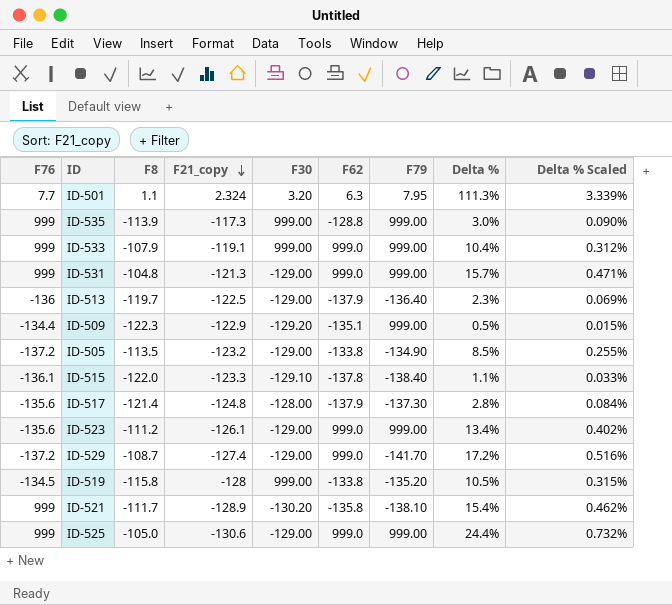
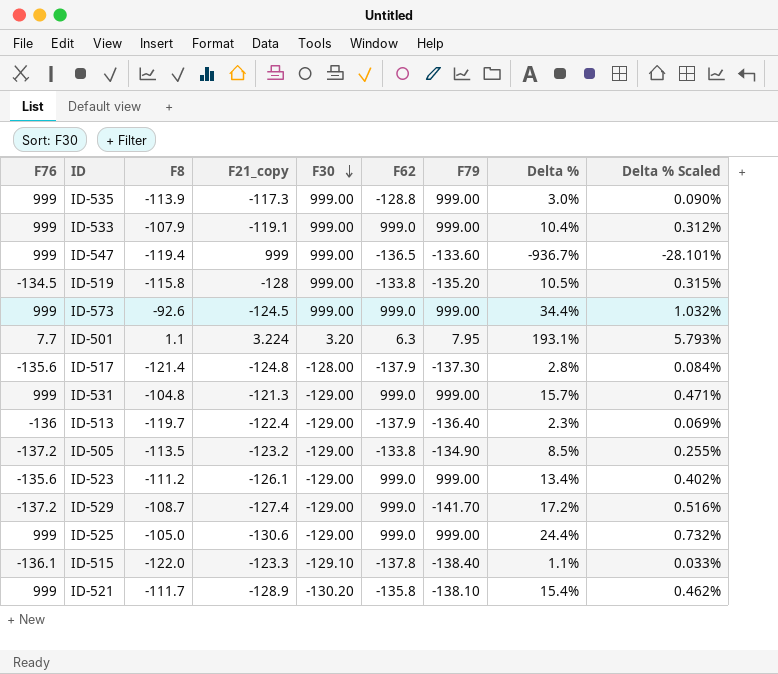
row order: F21_copy descending -> F30 descending
row ID-509: -134.4 | -122.3 | -122.9 | -129.20 | -135.1 | 999.00 | 0.5% | 0.015% -> none
row ID-547: none -> 999 | -119.4 | 999 | 999.00 | -136.5 | -133.60 | -936.7% | -28.101%
row ID-573: none -> 999 | -92.6 | -124.5 | 999.00 | 999.0 | 999.00 | 34.4% | 1.032%
ID-501 | F21_copy: 2.324 -> 3.224
ID-501 | Delta %: 111.3% -> 193.1%
ID-501 | Delta % Scaled: 3.339% -> 5.793%
ID-513 | F21_copy: -122.5 -> -122.4

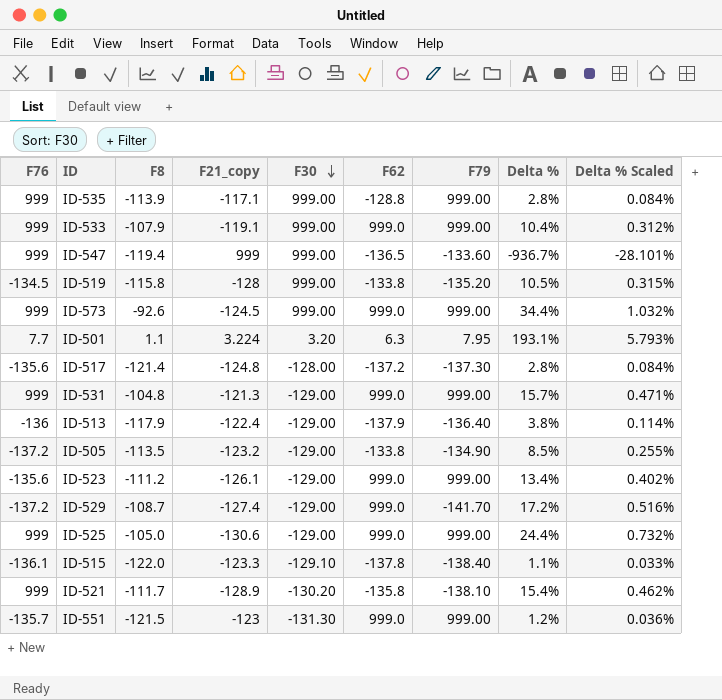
ID-535 | F21_copy: -117.3 -> -117.1
ID-535 | Delta %: 3.0% -> 2.8%
ID-535 | Delta % Scaled: 0.090% -> 0.084%
ID-517 | F62: -137.9 -> -137.2
ID-513 | F8: -119.7 -> -117.9
ID-513 | Delta %: 2.3% -> 3.8%
ID-513 | Delta % Scaled: 0.069% -> 0.114%
row ID-551: none -> -135.7 | -121.5 | -123 | -131.30 | 999.0 | 999.00 | 1.2% | 0.036%

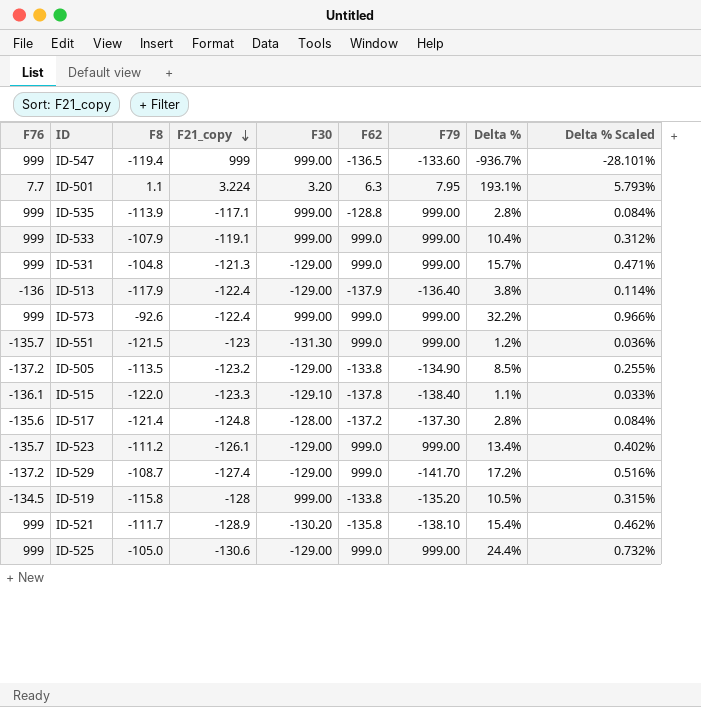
row order: F30 descending -> F21_copy descending
ID-573 | F21_copy: -124.5 -> -122.4
ID-573 | Delta %: 34.4% -> 32.2%
ID-573 | Delta % Scaled: 1.032% -> 0.966%
ID-523 | F76: -135.6 -> -135.7

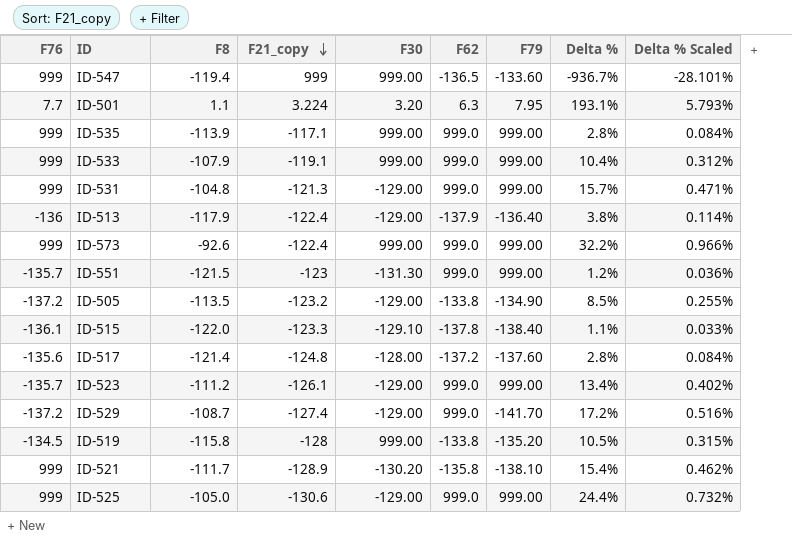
ID-535 | F62: -128.8 -> 999.0
ID-517 | F79: -137.30 -> -137.60

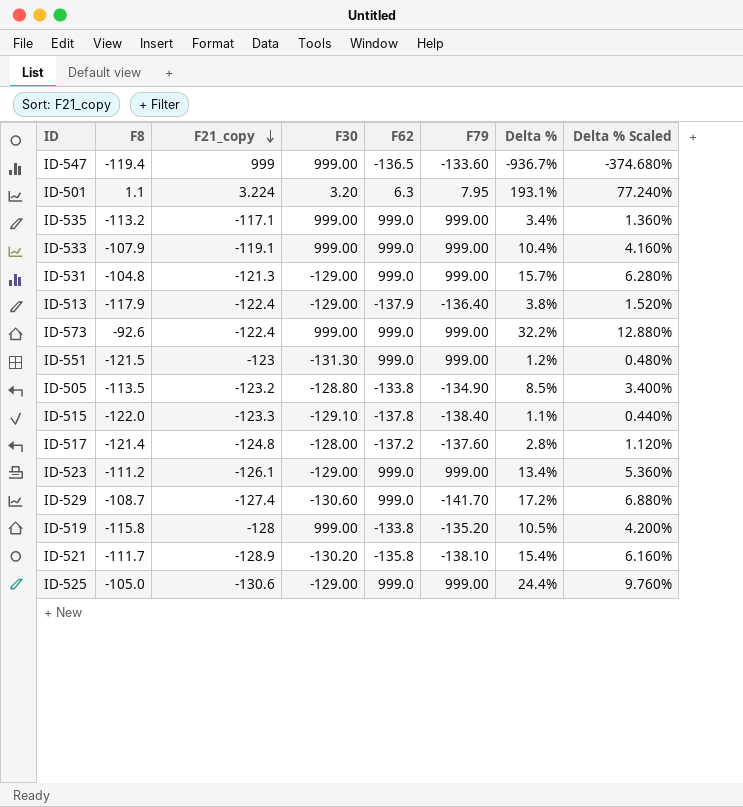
column F76 | position: 1 -> none
column Delta % Scaled | formula: [Delta %] * 0.03 -> [Delta %] * 0.4
ID-535 | F8: -113.9 -> -113.2
ID-535 | Delta %: 2.8% -> 3.4%
ID-505 | F30: -129.00 -> -128.80
ID-529 | F30: -129.00 -> -130.60

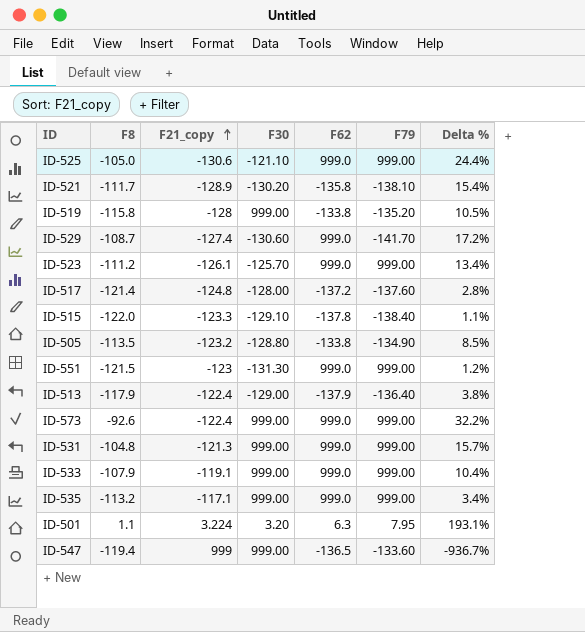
row order: F21_copy descending -> F21_copy ascending
column Delta % Scaled | formula: [Delta %] * 0.4 -> none
ID-525 | F30: -129.00 -> -121.10
ID-523 | F30: -129.00 -> -125.70
ID-531 | F30: -129.00 -> 999.00

